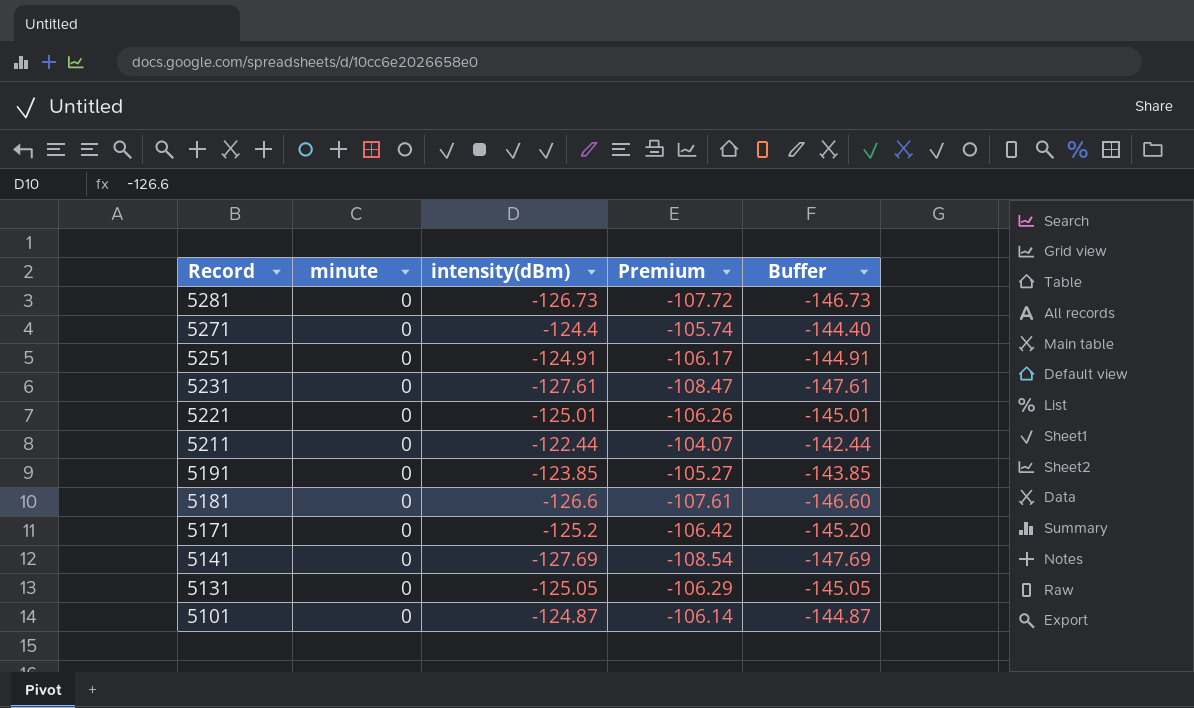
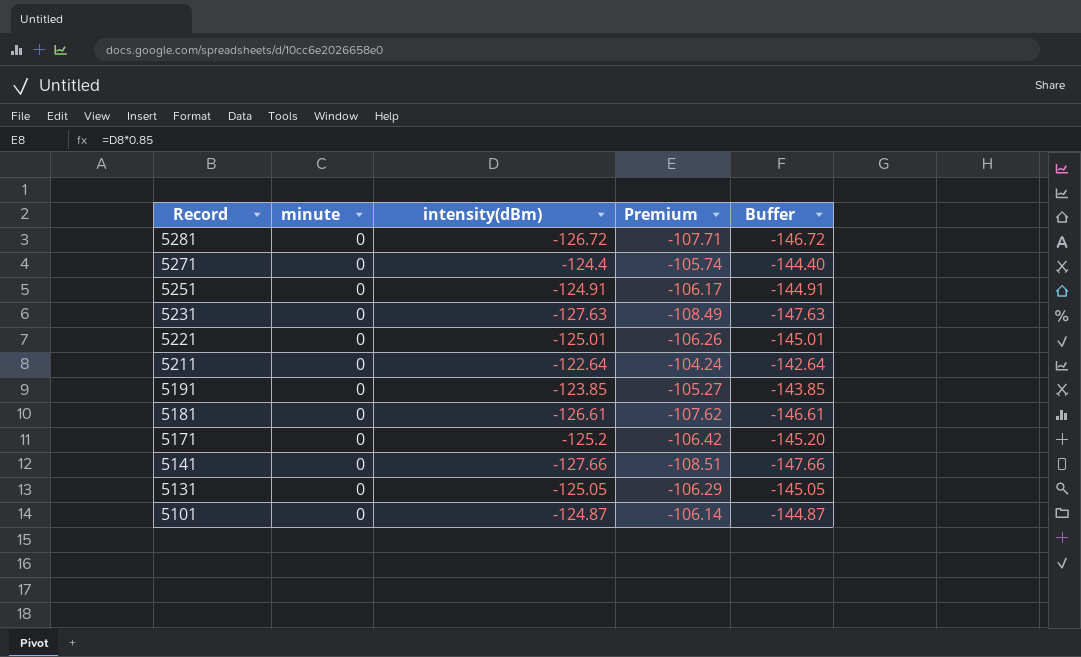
5281 | intensity(dBm): -126.73 -> -126.72
5281 | Premium: -107.72 -> -107.71
5281 | Buffer: -146.73 -> -146.72
5231 | intensity(dBm): -127.61 -> -127.63
5231 | Premium: -108.47 -> -108.49
5231 | Buffer: -147.61 -> -147.63
5211 | intensity(dBm): -122.44 -> -122.64
5211 | Premium: -104.07 -> -104.24
5211 | Buffer: -142.44 -> -142.64
5181 | intensity(dBm): -126.6 -> -126.61
5181 | Premium: -107.61 -> -107.62
5181 | Buffer: -146.60 -> -146.61
5141 | intensity(dBm): -127.69 -> -127.66
5141 | Premium: -108.54 -> -108.51
5141 | Buffer: -147.69 -> -147.66

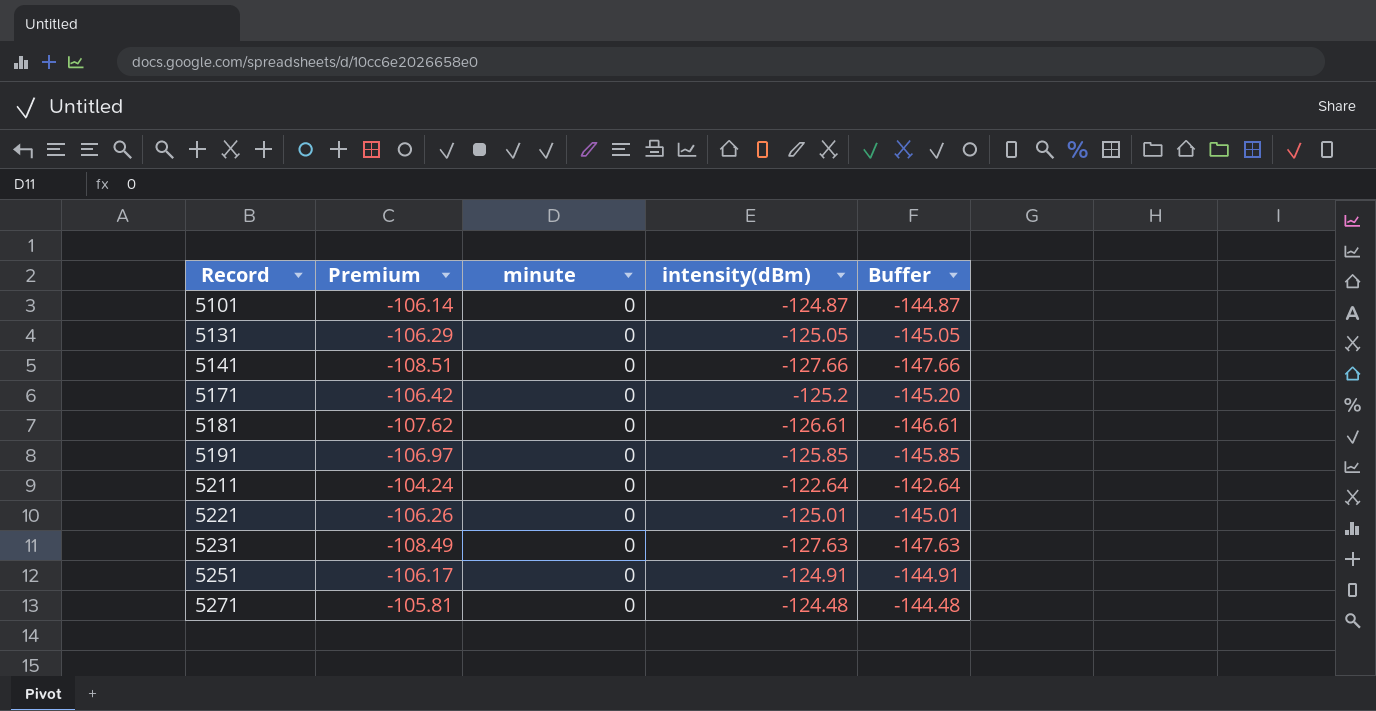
row order: Record descending -> Record ascending
column Premium | position: 4 -> 2
row 5281: 0 | -126.72 | -107.71 | -146.72 -> none
5191 | Premium: -105.27 -> -106.97
5191 | intensity(dBm): -123.85 -> -125.85
5191 | Buffer: -143.85 -> -145.85
5271 | Premium: -105.74 -> -105.81
5271 | intensity(dBm): -124.4 -> -124.48
5271 | Buffer: -144.40 -> -144.48

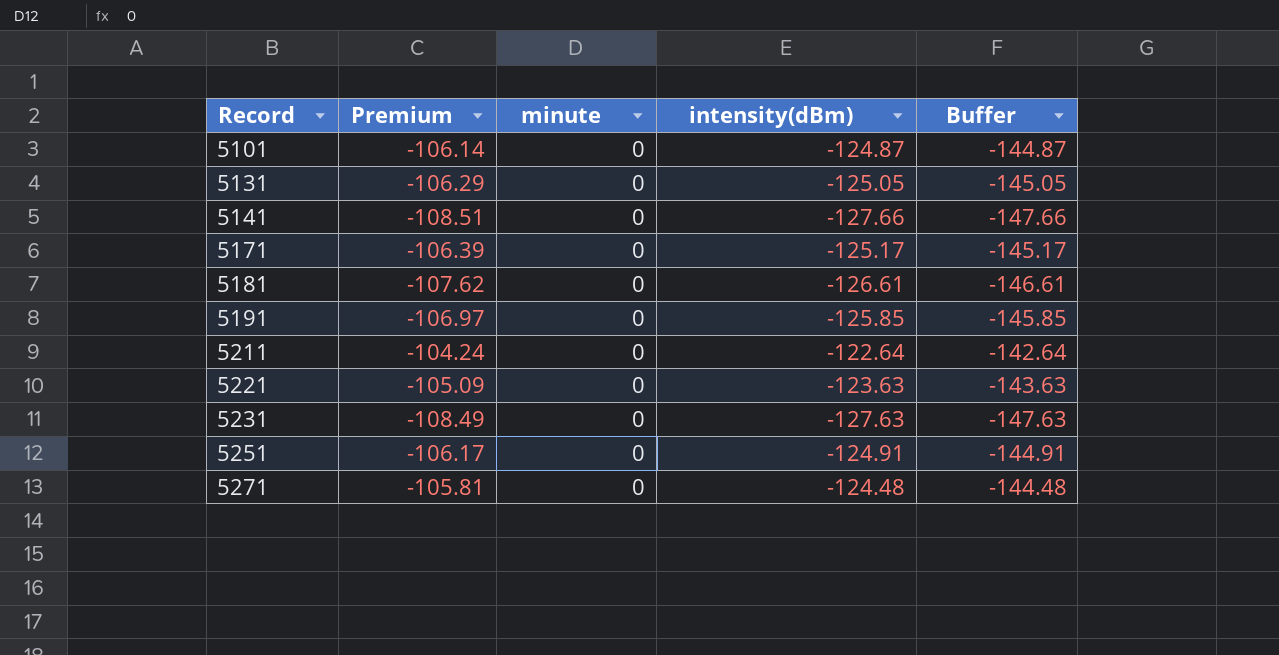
5171 | Premium: -106.42 -> -106.39
5171 | intensity(dBm): -125.2 -> -125.17
5171 | Buffer: -145.20 -> -145.17
5221 | Premium: -106.26 -> -105.09
5221 | intensity(dBm): -125.01 -> -123.63
5221 | Buffer: -145.01 -> -143.63

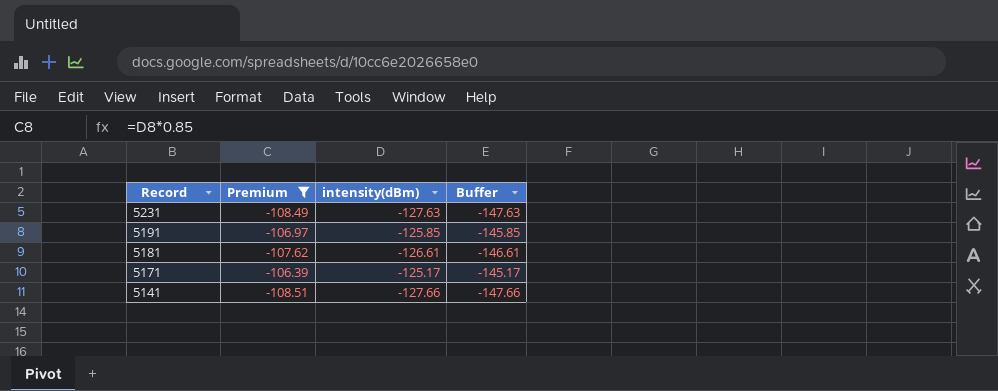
filter: none -> Premium <= -106.39
row order: Record ascending -> Record descending
column minute | position: 3 -> none

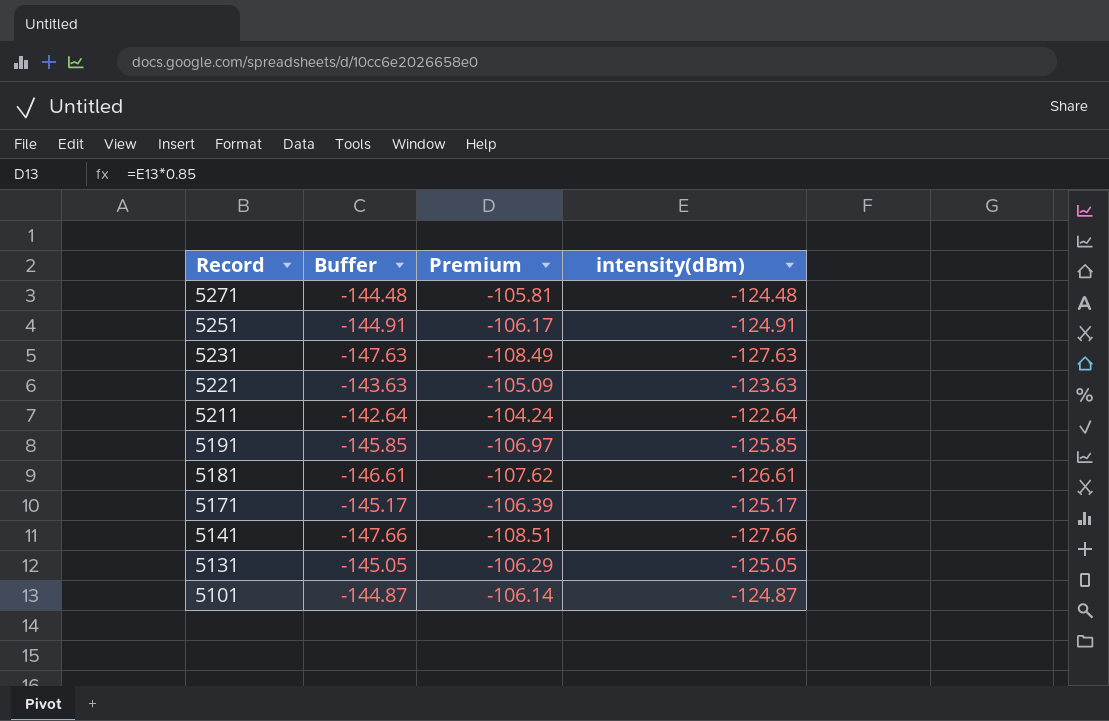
filter: Premium <= -106.39 -> none
column Buffer | position: 4 -> 2

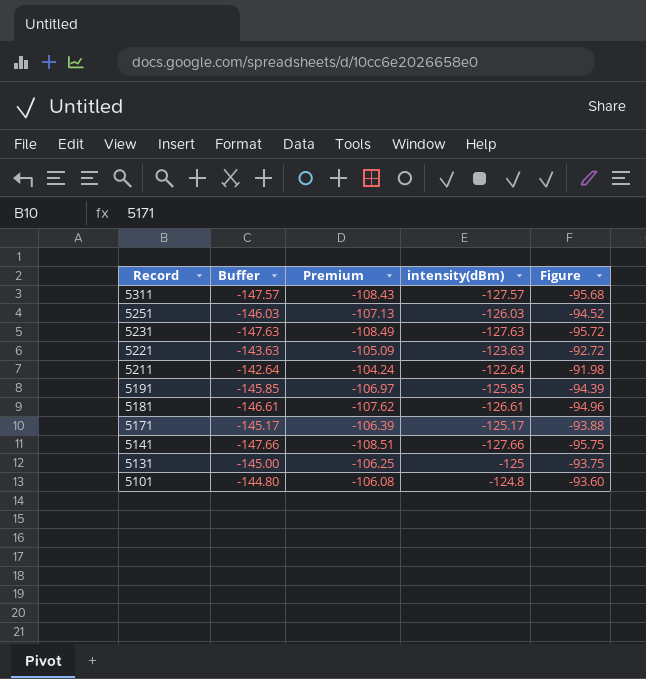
column Figure | formula: none -> [intensity(dBm)] * 0.75
row 5271: -144.48 | -105.81 | -124.48 -> none
row 5311: none -> -147.57 | -108.43 | -127.57 | -95.68
5251 | Buffer: -144.91 -> -146.03
5251 | Premium: -106.17 -> -107.13
5251 | intensity(dBm): -124.91 -> -126.03
5131 | Buffer: -145.05 -> -145.00
5131 | Premium: -106.29 -> -106.25
5131 | intensity(dBm): -125.05 -> -125
5101 | Buffer: -144.87 -> -144.80
5101 | Premium: -106.14 -> -106.08
5101 | intensity(dBm): -124.87 -> -124.8

